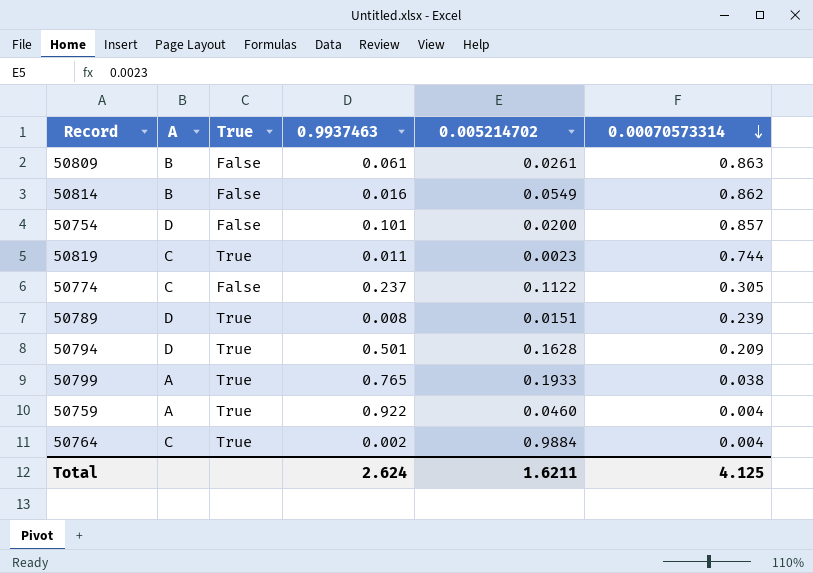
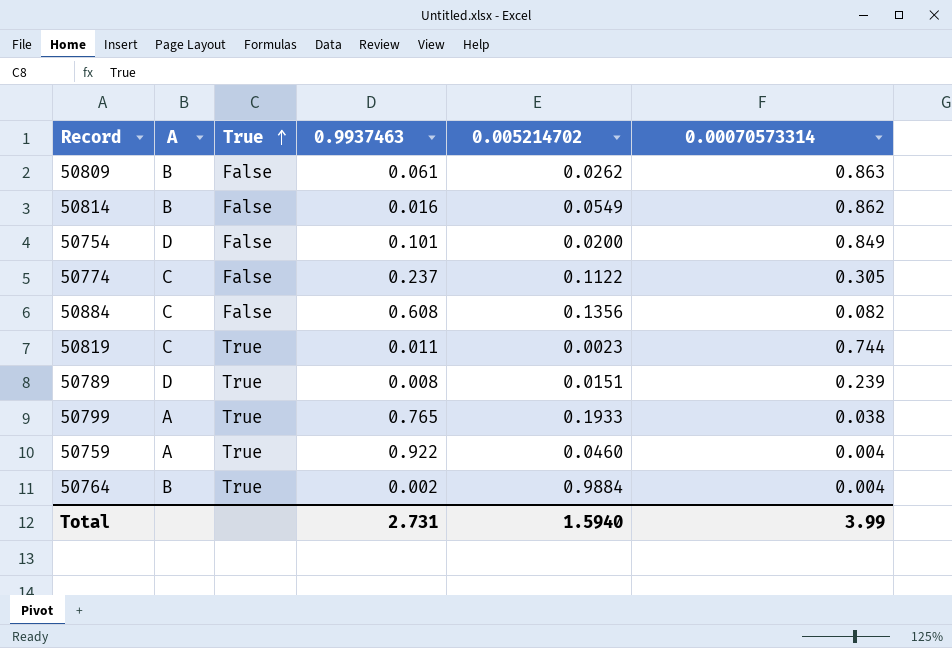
row order: 0.00070573314 descending -> True ascending
row 50794: D | True | 0.501 | 0.1628 | 0.209 -> none
50809 | 0.005214702: 0.0261 -> 0.0262
50754 | 0.00070573314: 0.857 -> 0.849
row 50884: none -> C | False | 0.608 | 0.1356 | 0.082
50764 | A: C -> B
Total | 0.9937463: 2.624 -> 2.731
Total | 0.005214702: 1.6211 -> 1.5940
Total | 0.00070573314: 4.125 -> 3.99

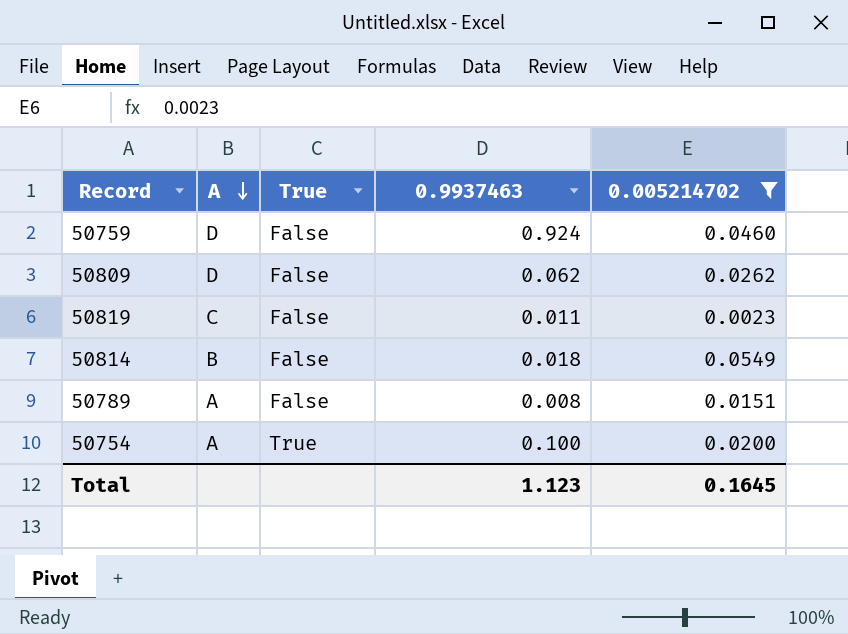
filter: none -> 0.005214702 <= 0.0549
row order: True ascending -> A descending
column 0.00070573314 | position: 6 -> none
50759 | A: A -> D
50759 | True: True -> False
50759 | 0.9937463: 0.922 -> 0.924
50809 | A: B -> D
50809 | 0.9937463: 0.061 -> 0.062
50819 | True: True -> False
50814 | 0.9937463: 0.016 -> 0.018
50789 | A: D -> A
50789 | True: True -> False
50754 | A: D -> A
50754 | True: False -> True
50754 | 0.9937463: 0.101 -> 0.100
Total | 0.9937463: 2.731 -> 1.123
Total | 0.005214702: 1.5940 -> 0.1645

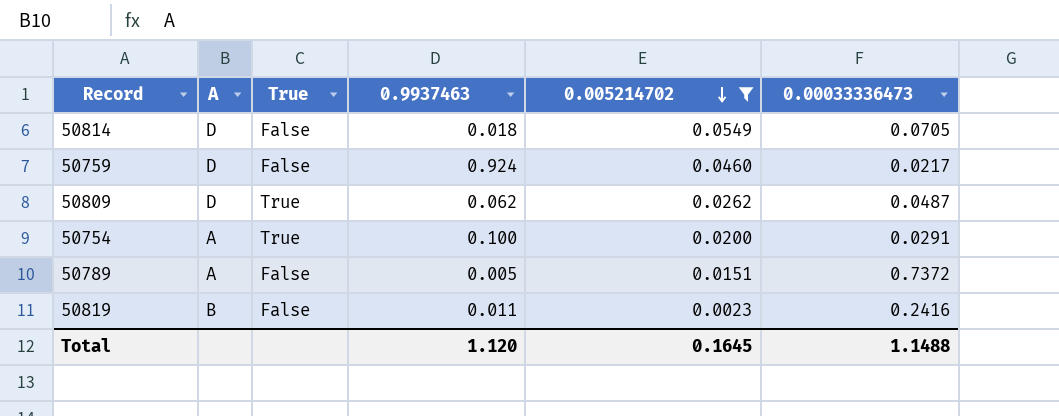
row order: A descending -> 0.005214702 descending
column 0.00033336473 | position: none -> 6
50814 | A: B -> D
50809 | True: False -> True
50789 | 0.9937463: 0.008 -> 0.005
50819 | A: C -> B
Total | 0.9937463: 1.123 -> 1.120

